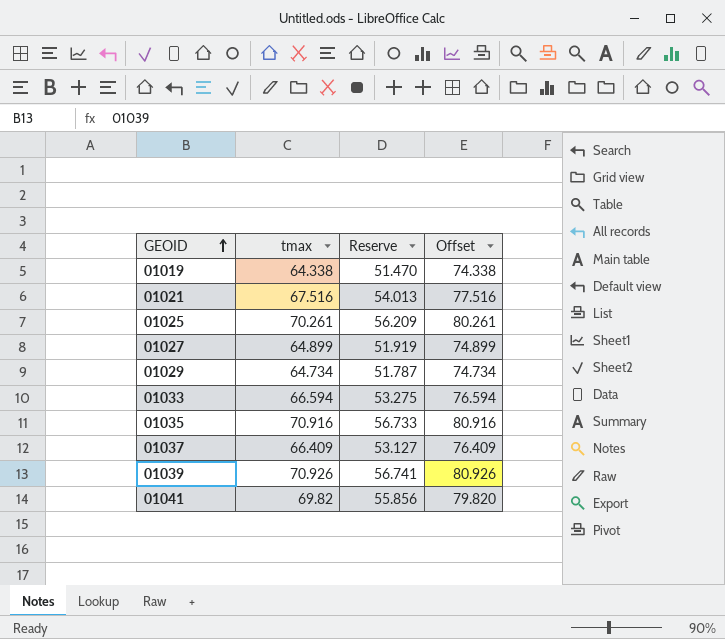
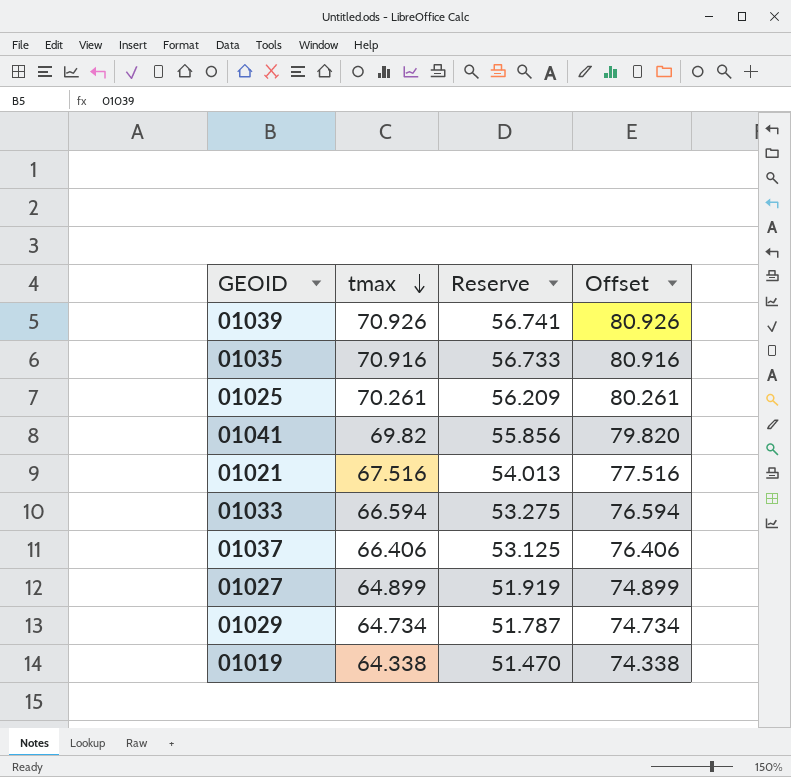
row order: GEOID ascending -> tmax descending
01037 | tmax: 66.409 -> 66.406
01037 | Reserve: 53.127 -> 53.125
01037 | Offset: 76.409 -> 76.406

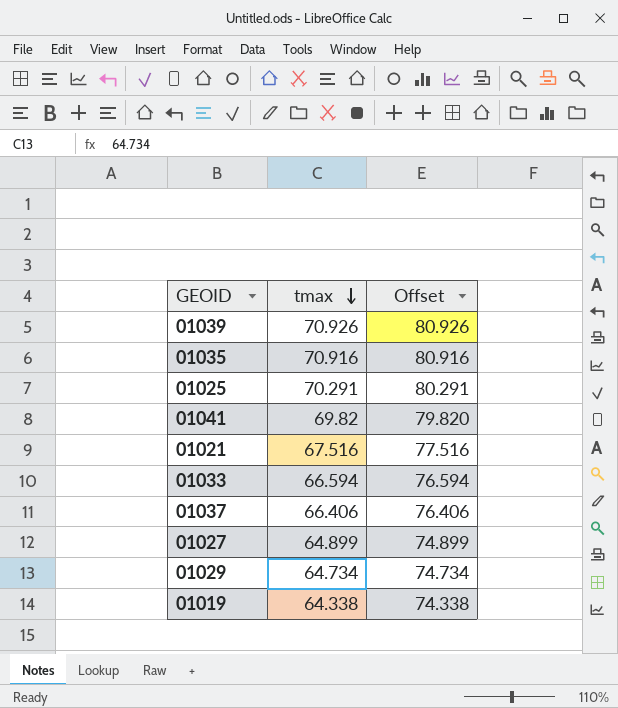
column Reserve | formula: [tmax] * 0.8 -> none
01025 | tmax: 70.261 -> 70.291
01025 | Offset: 80.261 -> 80.291

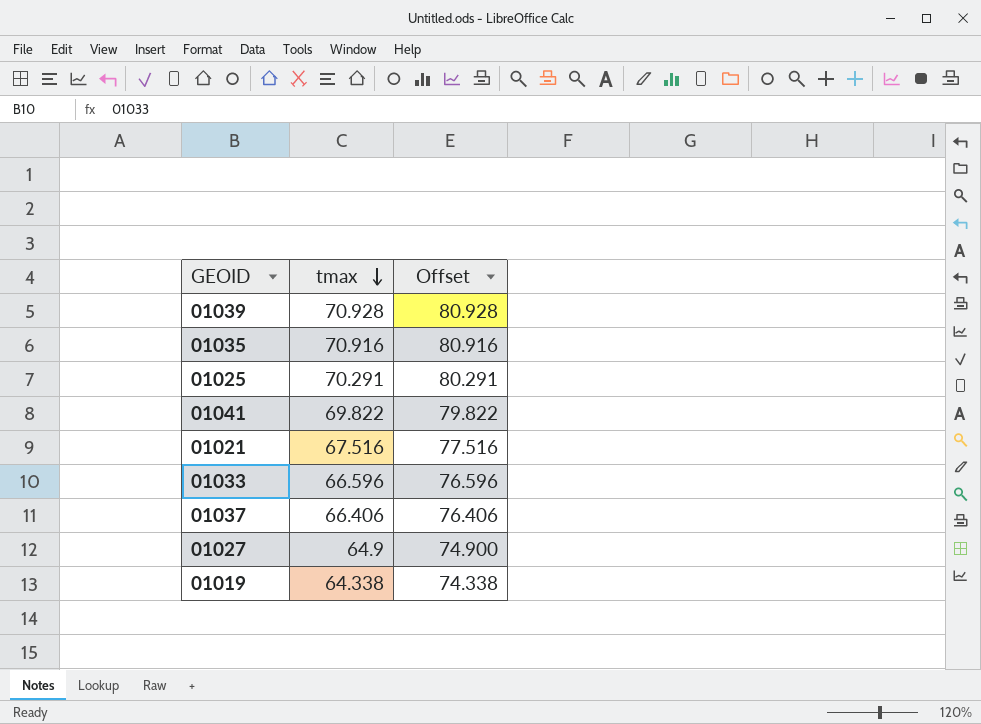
row 01029: 64.734 | 74.734 -> none
01039 | tmax: 70.926 -> 70.928
01039 | Offset: 80.926 -> 80.928
01041 | tmax: 69.82 -> 69.822
01041 | Offset: 79.820 -> 79.822
01033 | tmax: 66.594 -> 66.596
01033 | Offset: 76.594 -> 76.596
01027 | tmax: 64.899 -> 64.9
01027 | Offset: 74.899 -> 74.900

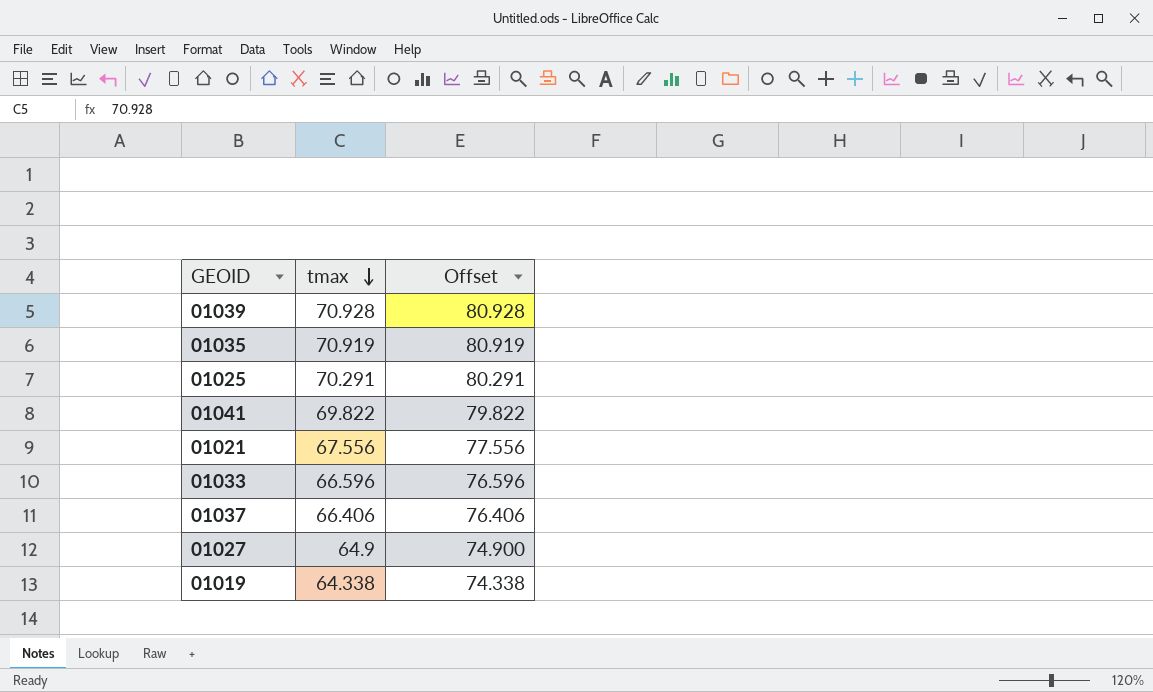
01035 | tmax: 70.916 -> 70.919
01035 | Offset: 80.916 -> 80.919
01021 | tmax: 67.516 -> 67.556
01021 | Offset: 77.516 -> 77.556

